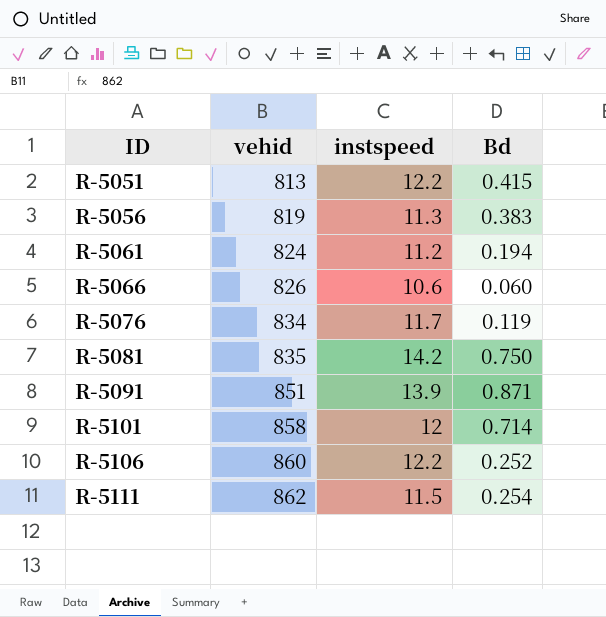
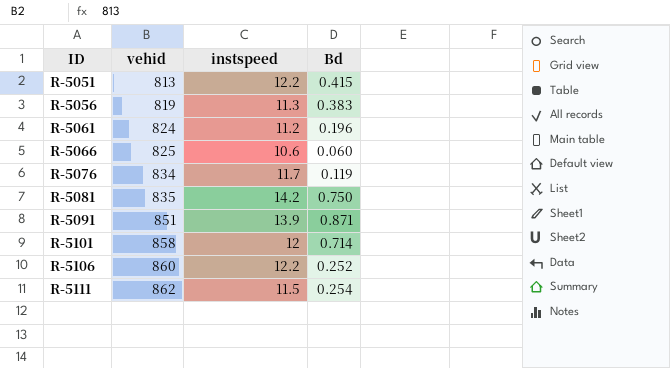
R-5061 | Bd: 0.194 -> 0.196
R-5066 | vehid: 826 -> 825

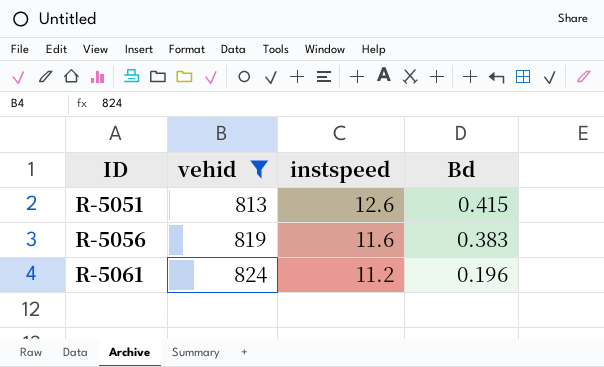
filter: none -> vehid <= 824
R-5051 | instspeed: 12.2 -> 12.6
R-5056 | instspeed: 11.3 -> 11.6

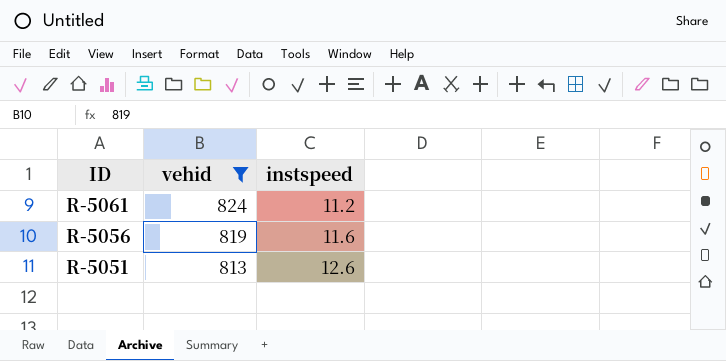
row order: ID ascending -> ID descending
column Bd | position: 4 -> none

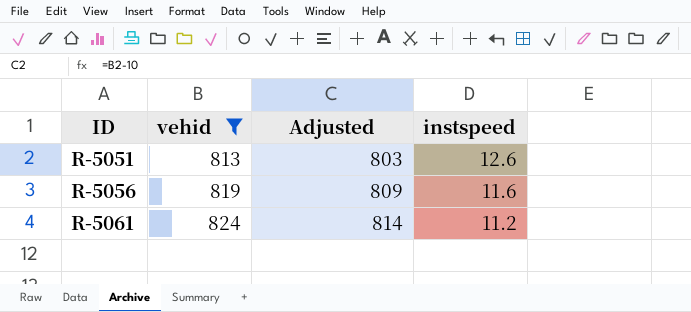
row order: ID descending -> ID ascending
column Adjusted | formula: none -> [vehid] - 10

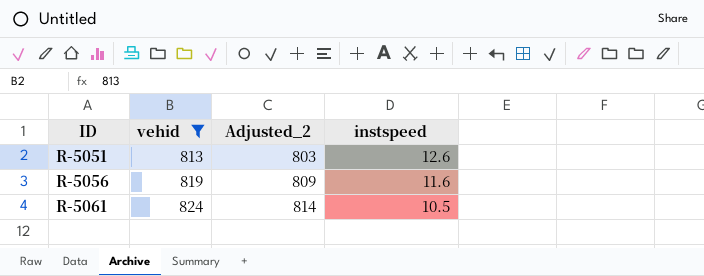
column name: Adjusted -> Adjusted_2
R-5061 | instspeed: 11.2 -> 10.5

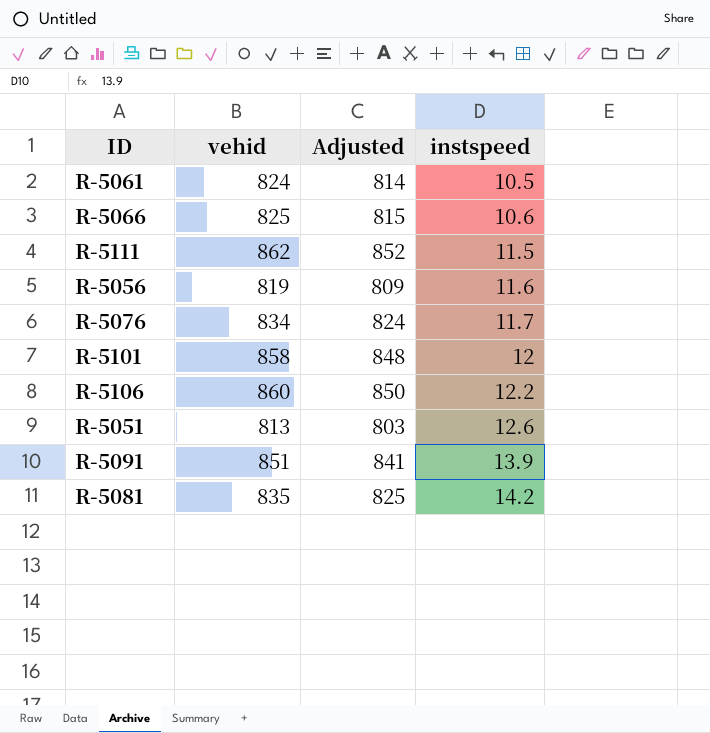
filter: vehid <= 824 -> none
row order: ID ascending -> instspeed ascending
column name: Adjusted_2 -> Adjusted

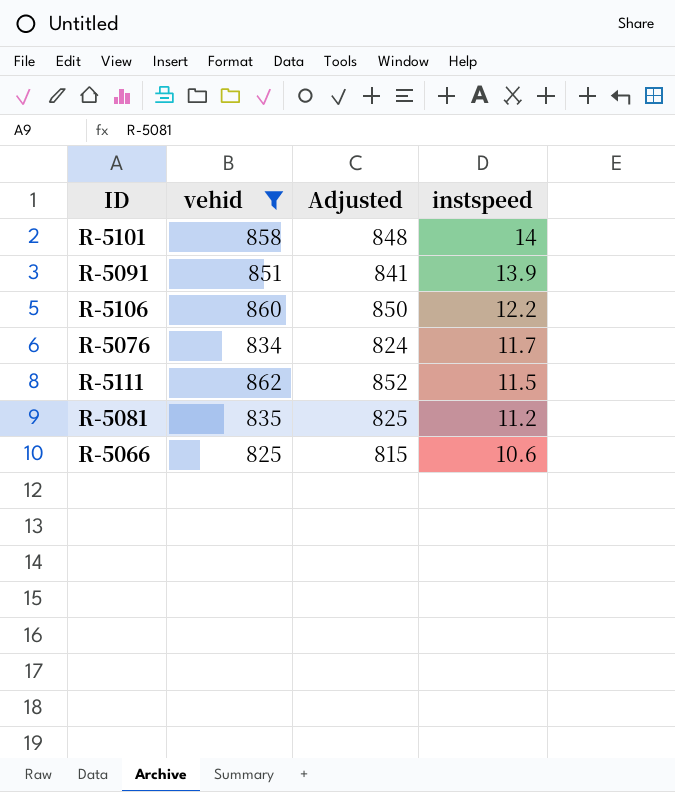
filter: none -> vehid >= 825
row order: instspeed ascending -> instspeed descending
R-5101 | instspeed: 12 -> 14
R-5081 | instspeed: 14.2 -> 11.2

